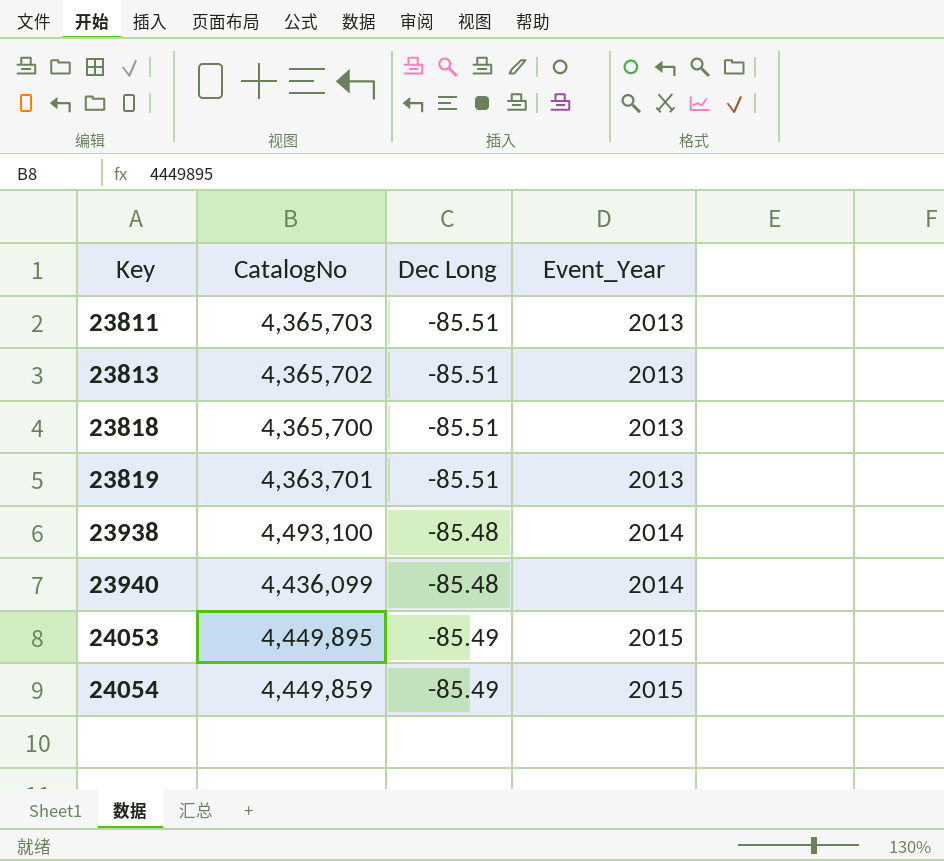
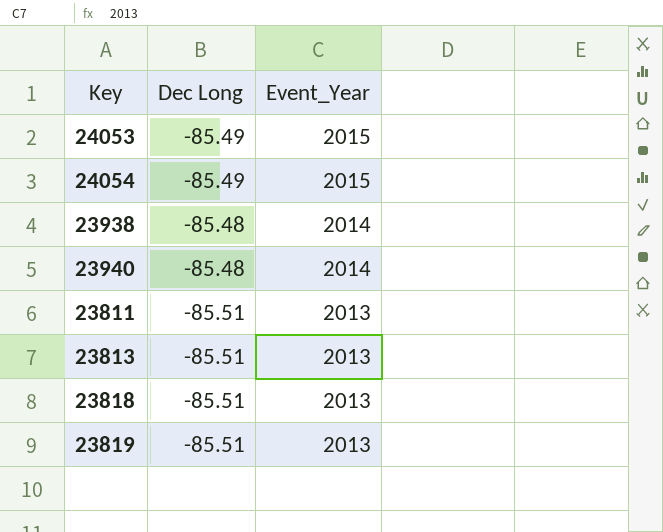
row order: Key ascending -> Event_Year descending
column CatalogNo | position: 2 -> none

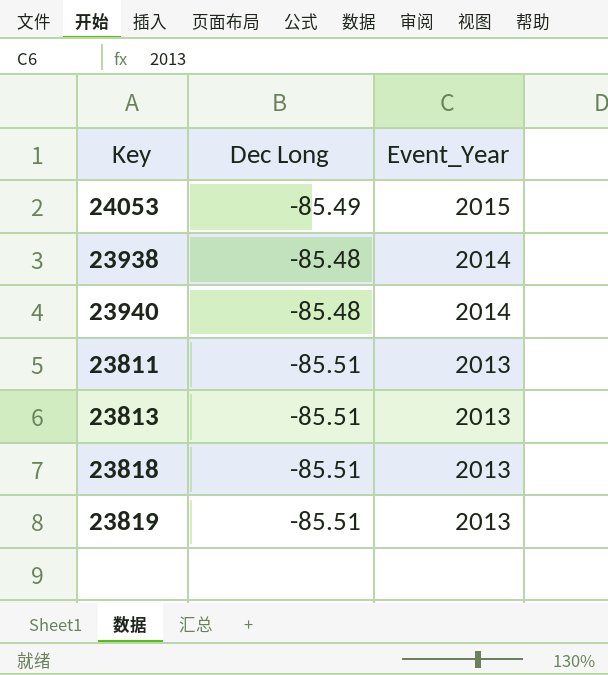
row 24054: -85.49 | 2015 -> none

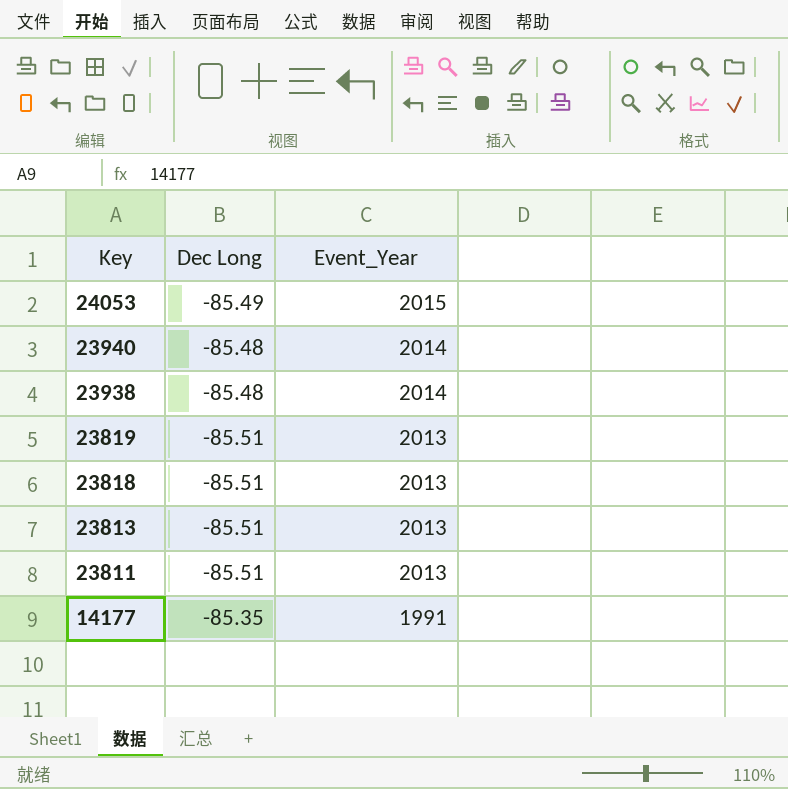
row order: Event_Year descending -> Key descending
row 14177: none -> -85.35 | 1991

